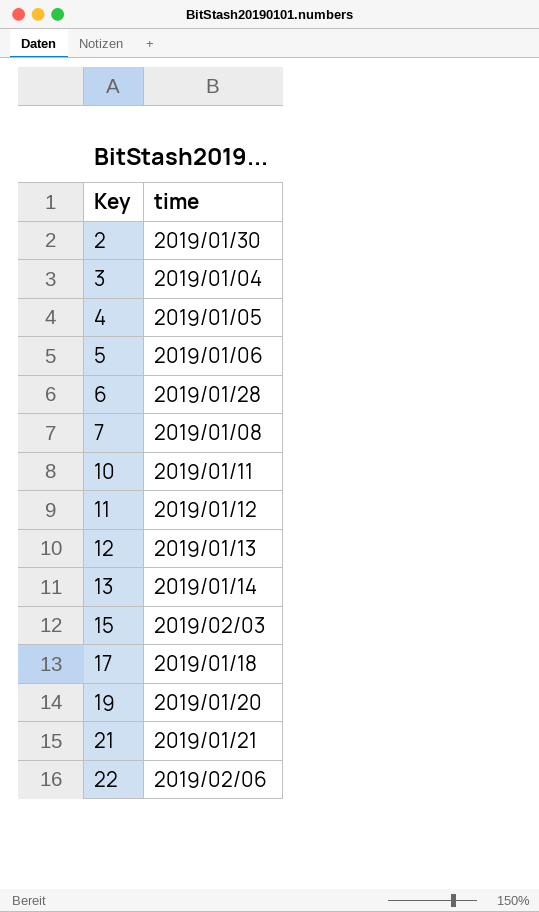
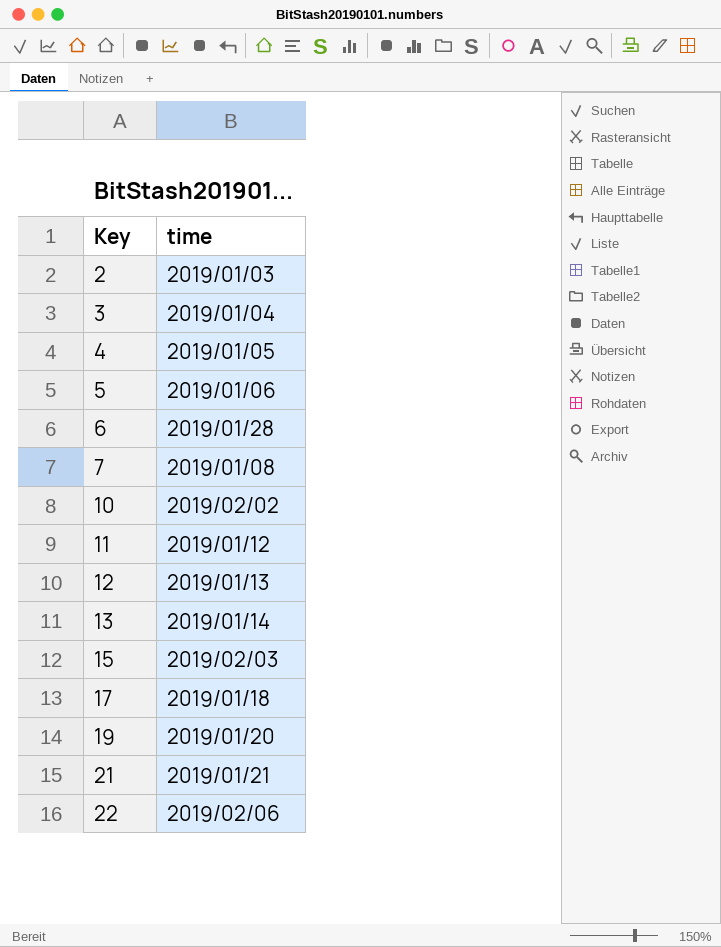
2 | time: 2019/01/30 -> 2019/01/03
10 | time: 2019/01/11 -> 2019/02/02

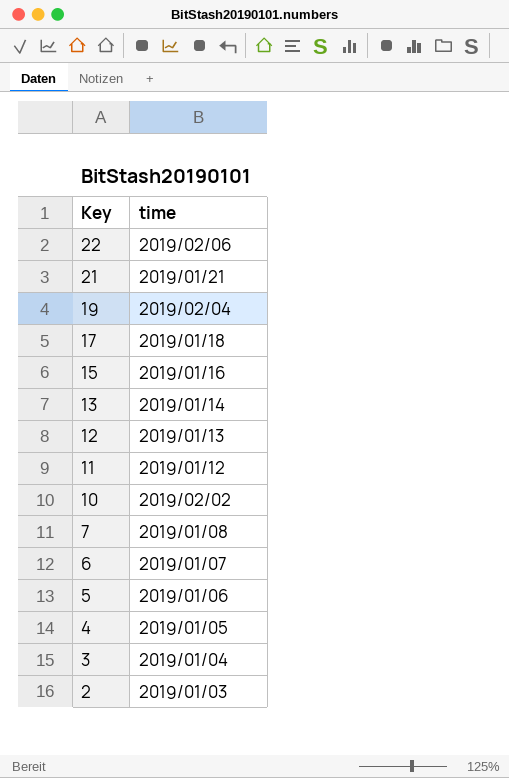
row order: Key ascending -> Key descending
19 | time: 2019/01/20 -> 2019/02/04
15 | time: 2019/02/03 -> 2019/01/16
6 | time: 2019/01/28 -> 2019/01/07

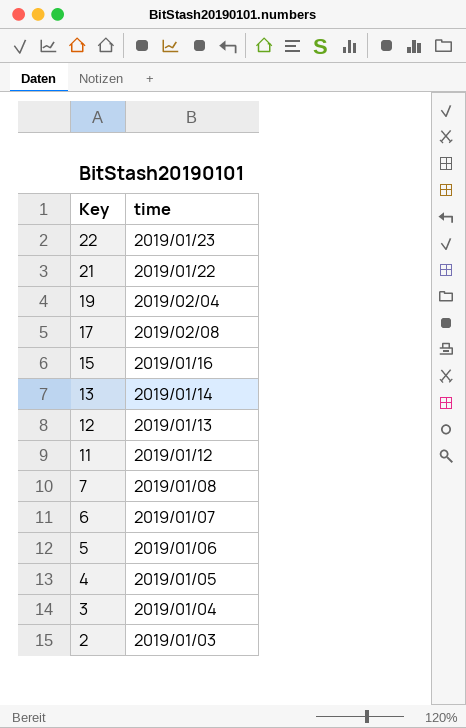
row 10: 2019/02/02 -> none
22 | time: 2019/02/06 -> 2019/01/23
21 | time: 2019/01/21 -> 2019/01/22
17 | time: 2019/01/18 -> 2019/02/08

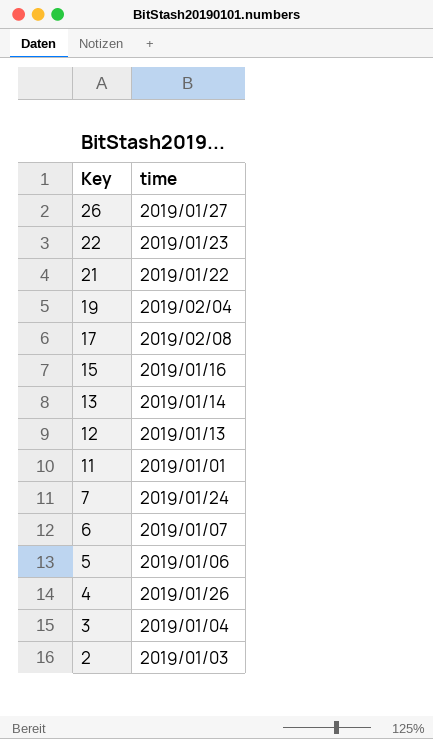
row 26: none -> 2019/01/27
11 | time: 2019/01/12 -> 2019/01/01
7 | time: 2019/01/08 -> 2019/01/24
4 | time: 2019/01/05 -> 2019/01/26

